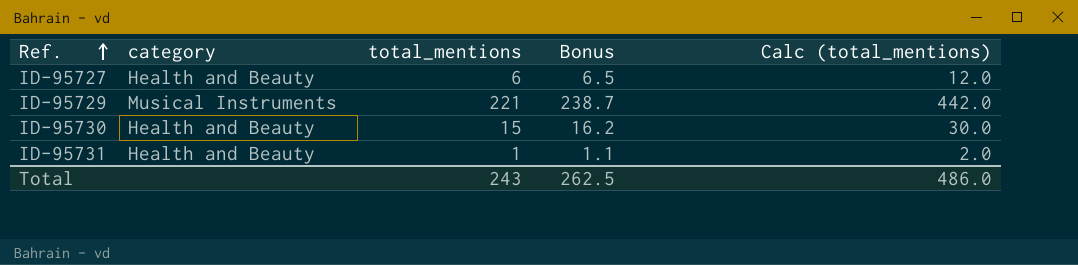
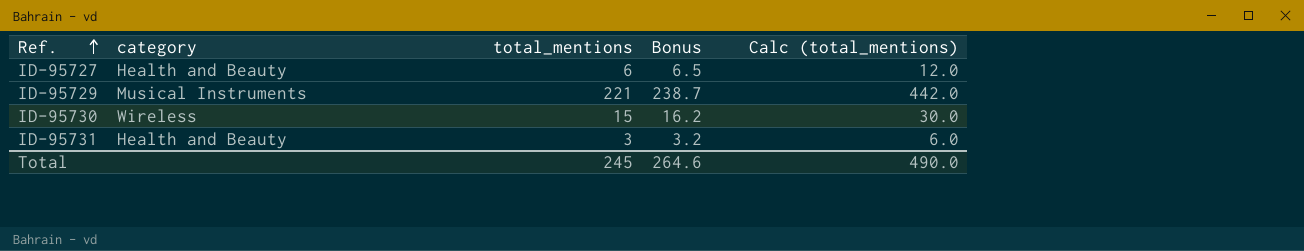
ID-95730 | category: Health and Beauty -> Wireless
ID-95731 | total_mentions: 1 -> 3
ID-95731 | Bonus: 1.1 -> 3.2
ID-95731 | Calc (total_mentions): 2.0 -> 6.0
Total | total_mentions: 243 -> 245
Total | Bonus: 262.5 -> 264.6
Total | Calc (total_mentions): 486.0 -> 490.0

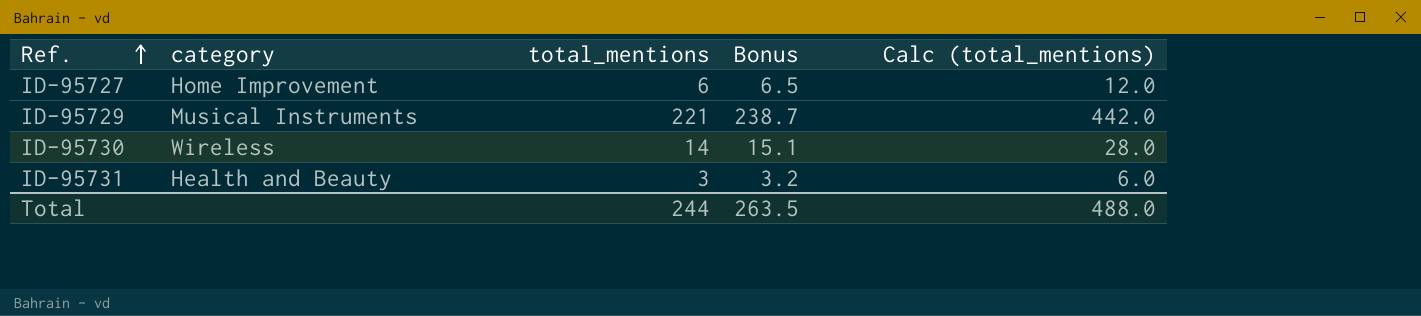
ID-95727 | category: Health and Beauty -> Home Improvement
ID-95730 | total_mentions: 15 -> 14
ID-95730 | Bonus: 16.2 -> 15.1
ID-95730 | Calc (total_mentions): 30.0 -> 28.0
Total | total_mentions: 245 -> 244
Total | Bonus: 264.6 -> 263.5
Total | Calc (total_mentions): 490.0 -> 488.0

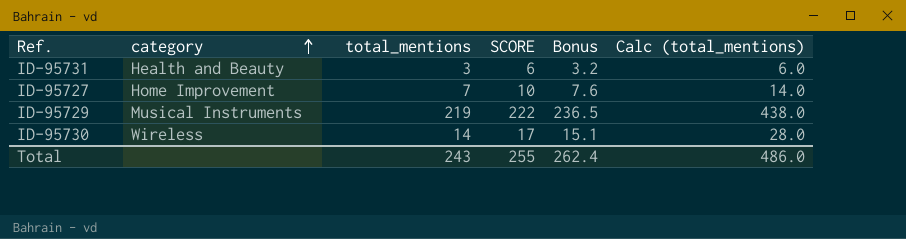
row order: Ref. ascending -> category ascending
column SCORE | formula: none -> [total_mentions] + 3
ID-95727 | total_mentions: 6 -> 7
ID-95727 | Bonus: 6.5 -> 7.6
ID-95727 | Calc (total_mentions): 12.0 -> 14.0
ID-95729 | total_mentions: 221 -> 219
ID-95729 | Bonus: 238.7 -> 236.5
ID-95729 | Calc (total_mentions): 442.0 -> 438.0
Total | total_mentions: 244 -> 243
Total | Bonus: 263.5 -> 262.4
Total | Calc (total_mentions): 488.0 -> 486.0

